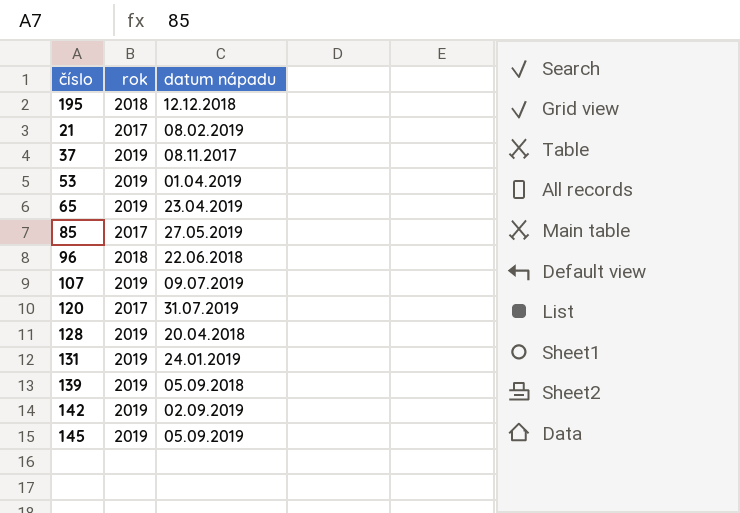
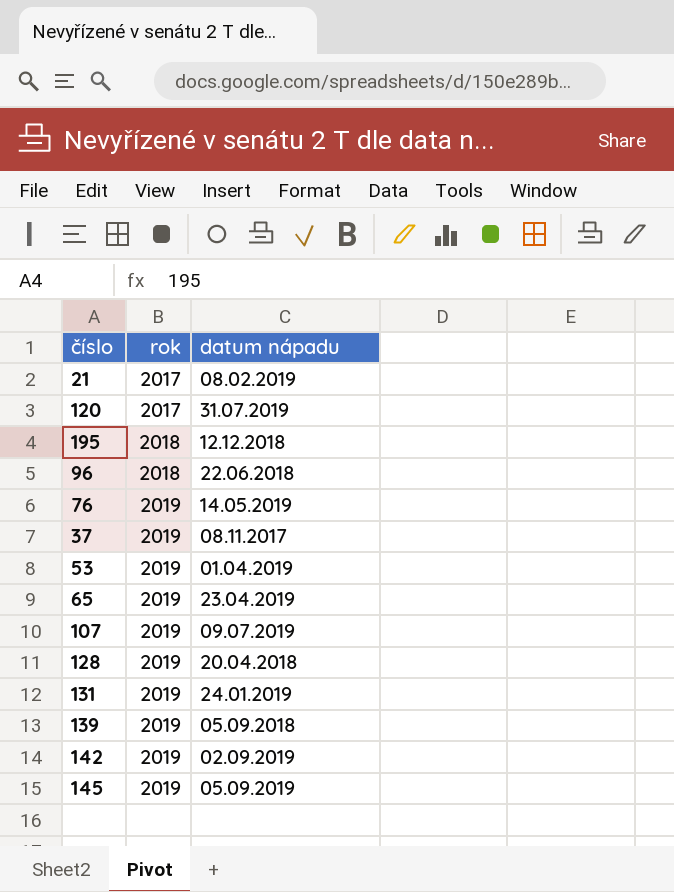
row order: none -> rok ascending
row 85: 2017 | 27.05.2019 -> none
row 76: none -> 2019 | 14.05.2019

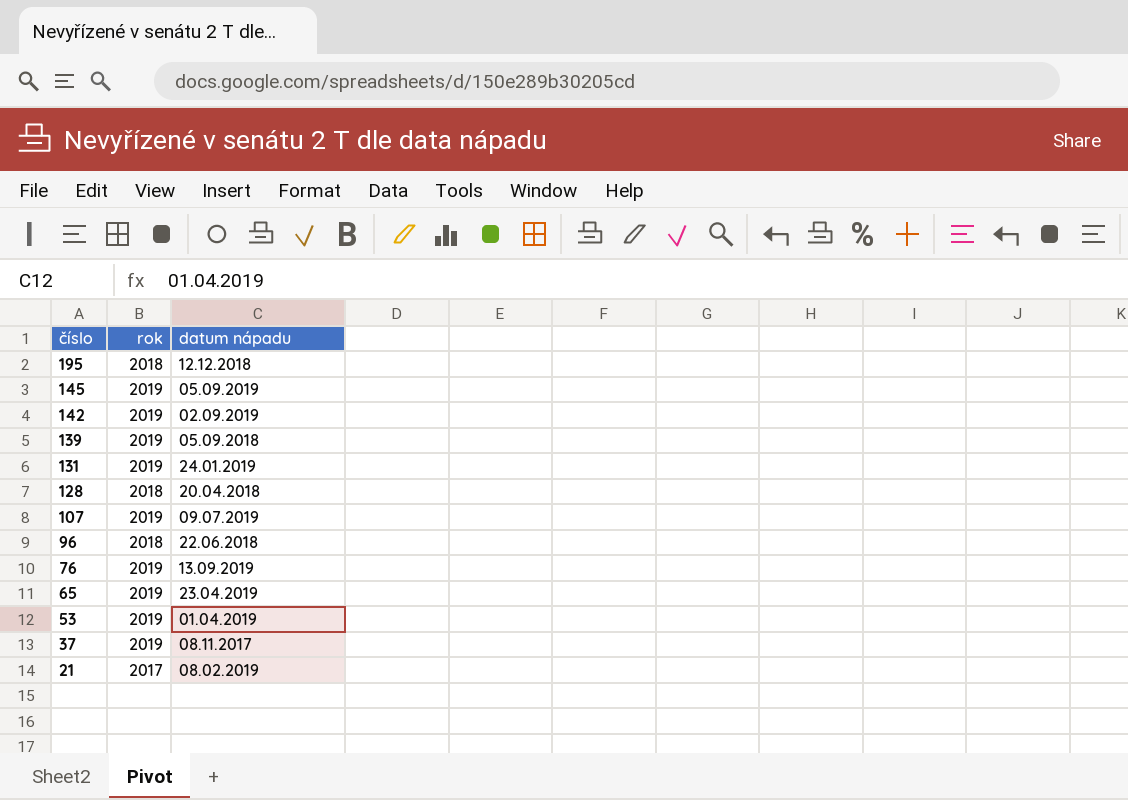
row order: rok ascending -> číslo descending
row 120: 2017 | 31.07.2019 -> none
128 | rok: 2019 -> 2018
76 | datum nápadu: 14.05.2019 -> 13.09.2019

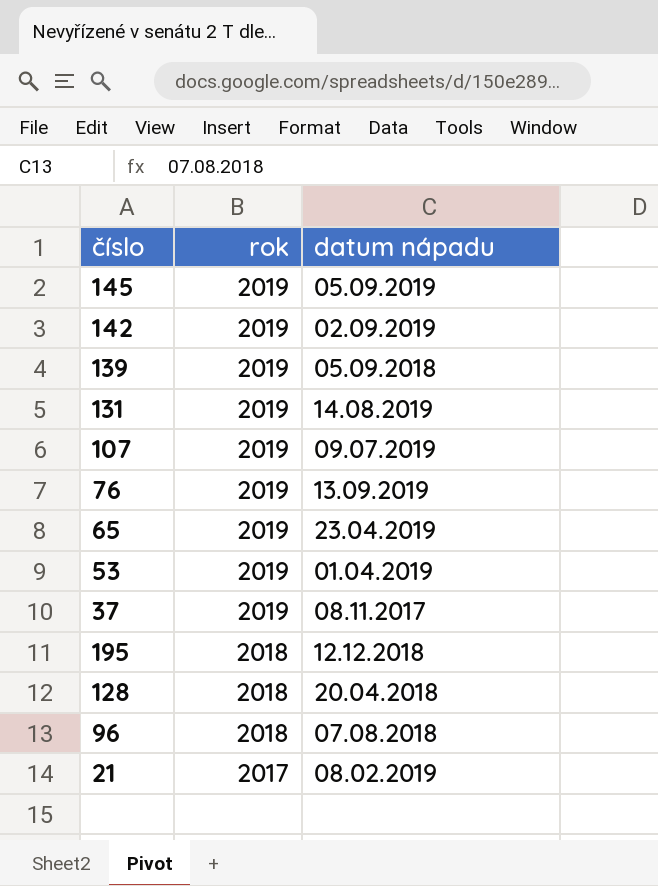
row order: číslo descending -> rok descending
131 | datum nápadu: 24.01.2019 -> 14.08.2019
96 | datum nápadu: 22.06.2018 -> 07.08.2018

